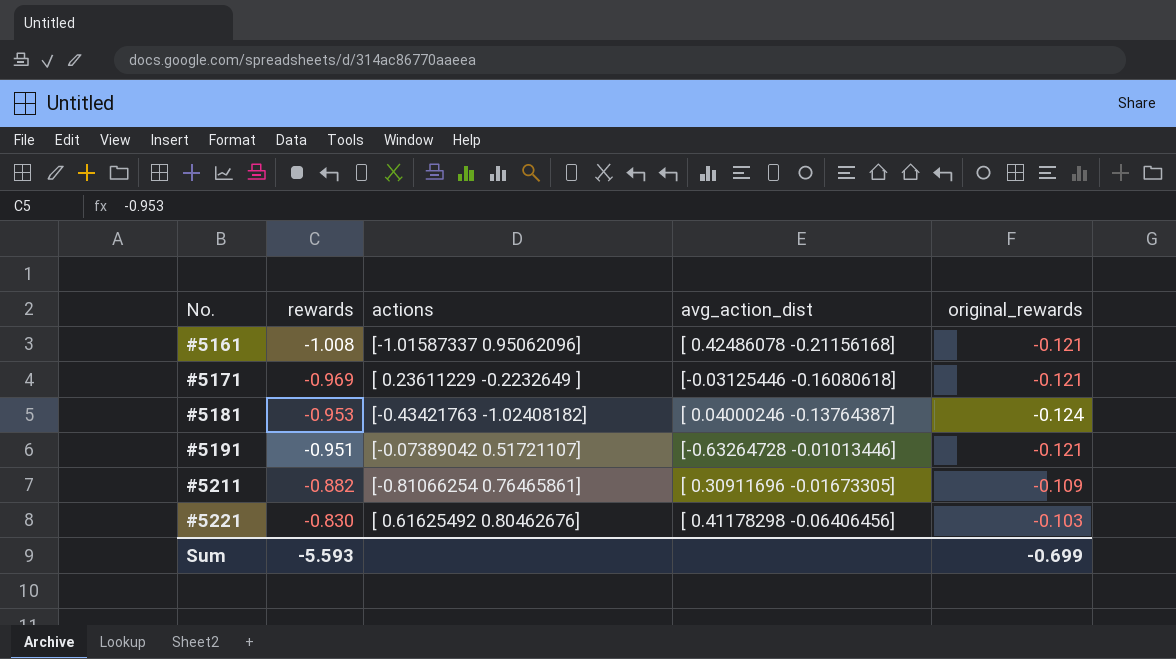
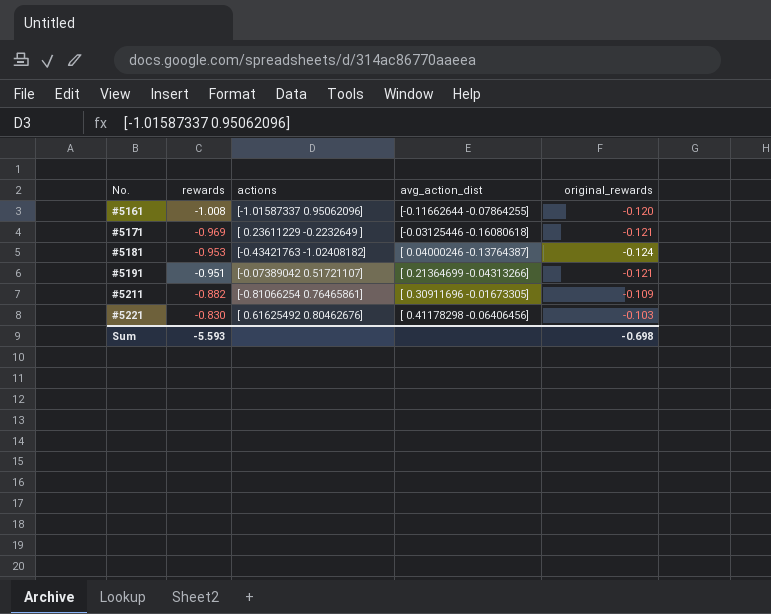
#5161 | avg_action_dist: [ 0.42486078 -0.21156168] -> [-0.11662644 -0.07864255]
#5161 | original_rewards: -0.121 -> -0.120
#5191 | avg_action_dist: [-0.63264728 -0.01013446] -> [ 0.21364699 -0.04313266]
Sum | original_rewards: -0.699 -> -0.698

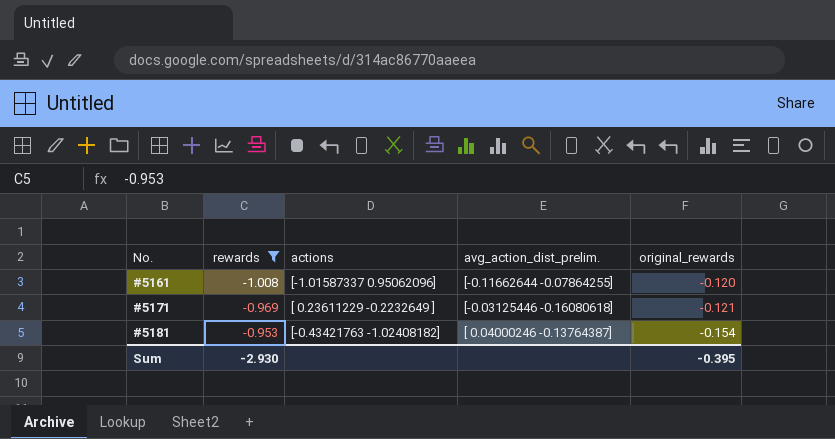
filter: none -> rewards <= -0.953
column name: avg_action_dist -> avg_action_dist_prelim.
#5181 | original_rewards: -0.124 -> -0.154
Sum | rewards: -5.593 -> -2.930
Sum | original_rewards: -0.698 -> -0.395

